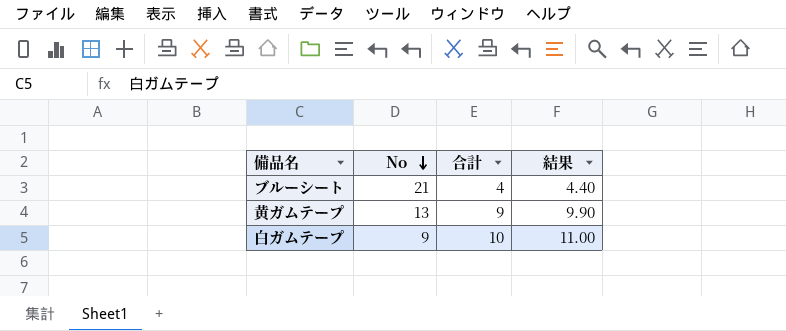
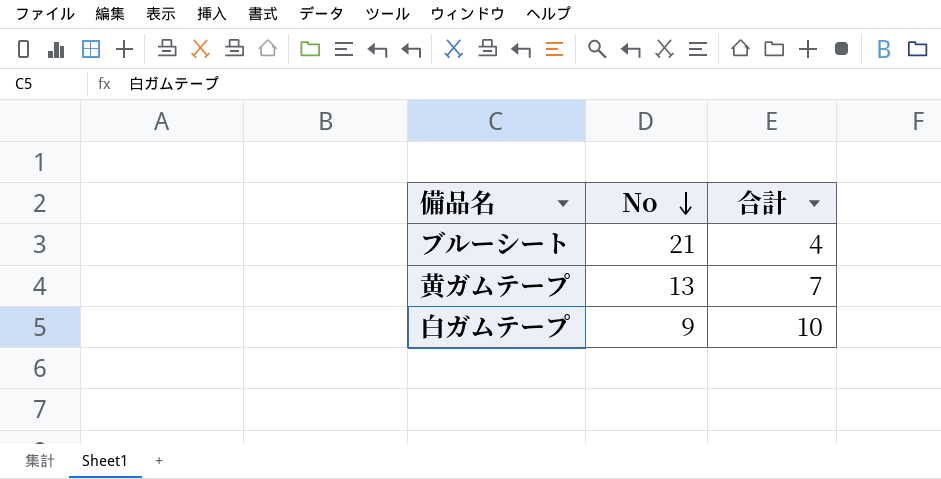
column 結果 | formula: [合計] * 1.1 -> none
黄ガムテープ | 合計: 9 -> 7

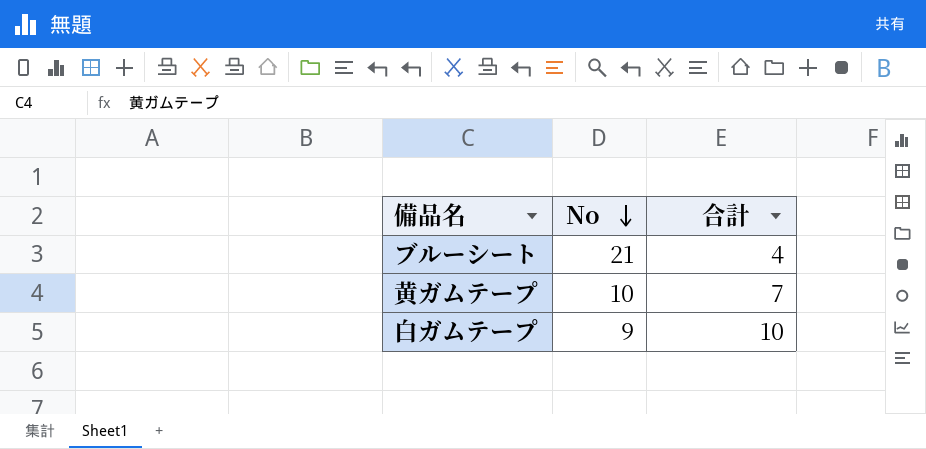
黄ガムテープ | No: 13 -> 10

